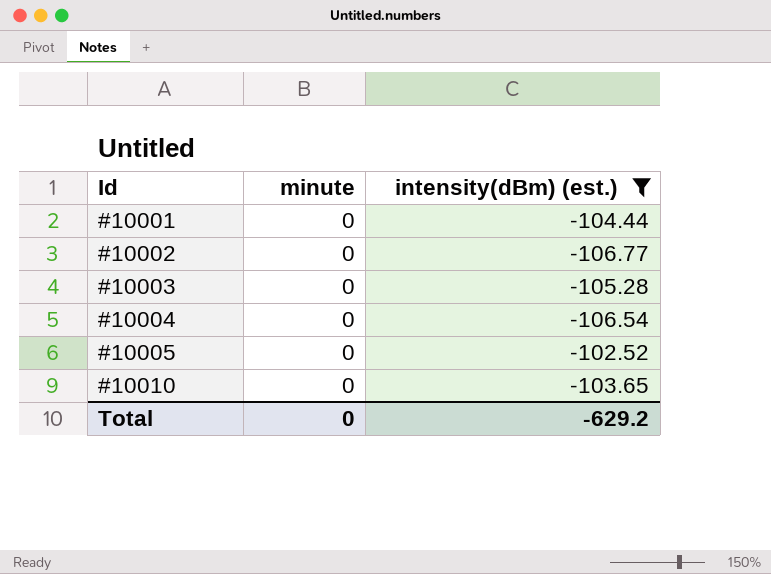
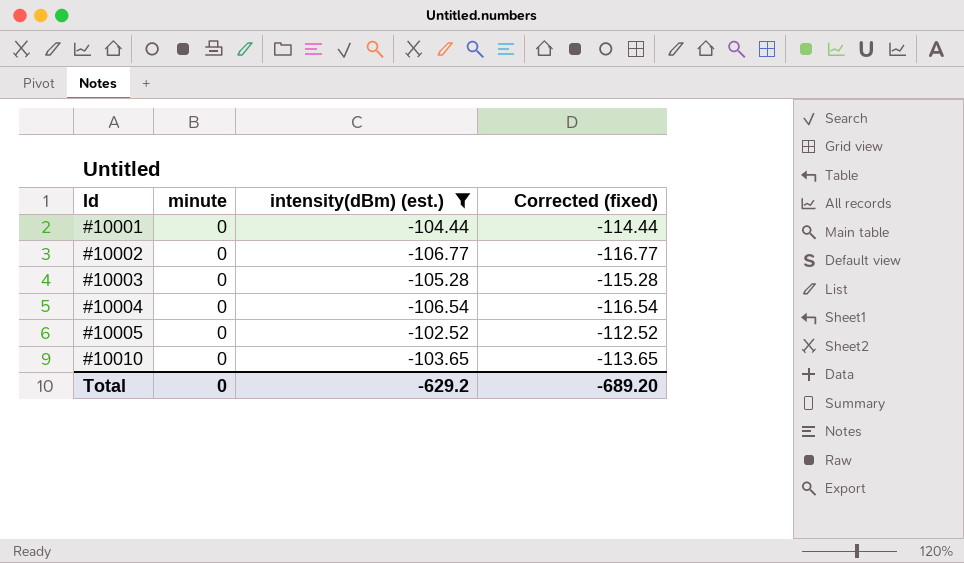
column Corrected (fixed) | formula: none -> [intensity(dBm) (est.)] - 10

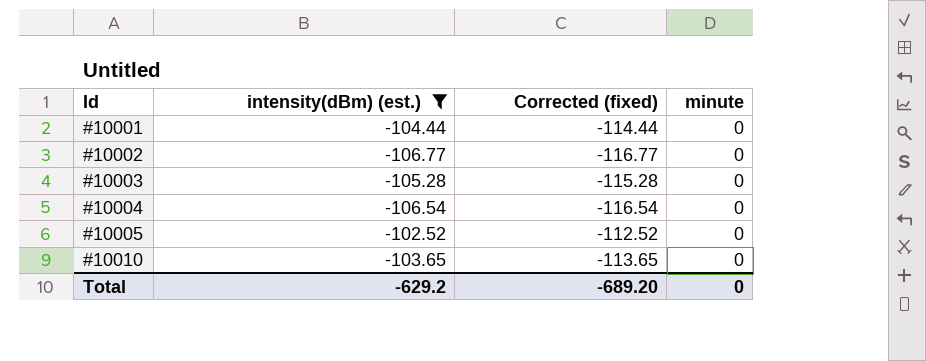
column minute | position: 2 -> 4

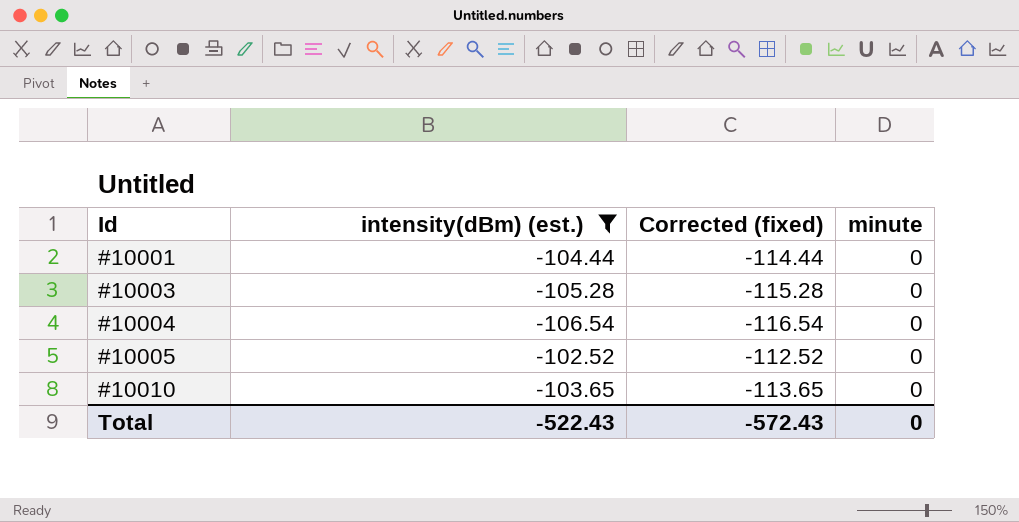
row #10002: -106.77 | -116.77 | 0 -> none
Total | intensity(dBm) (est.): -629.2 -> -522.43
Total | Corrected (fixed): -689.20 -> -572.43

